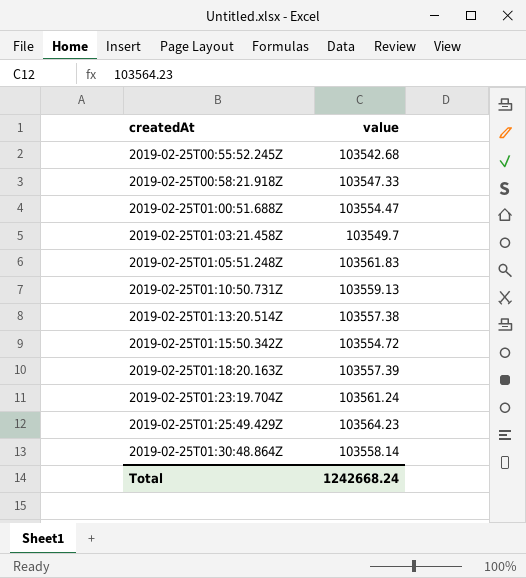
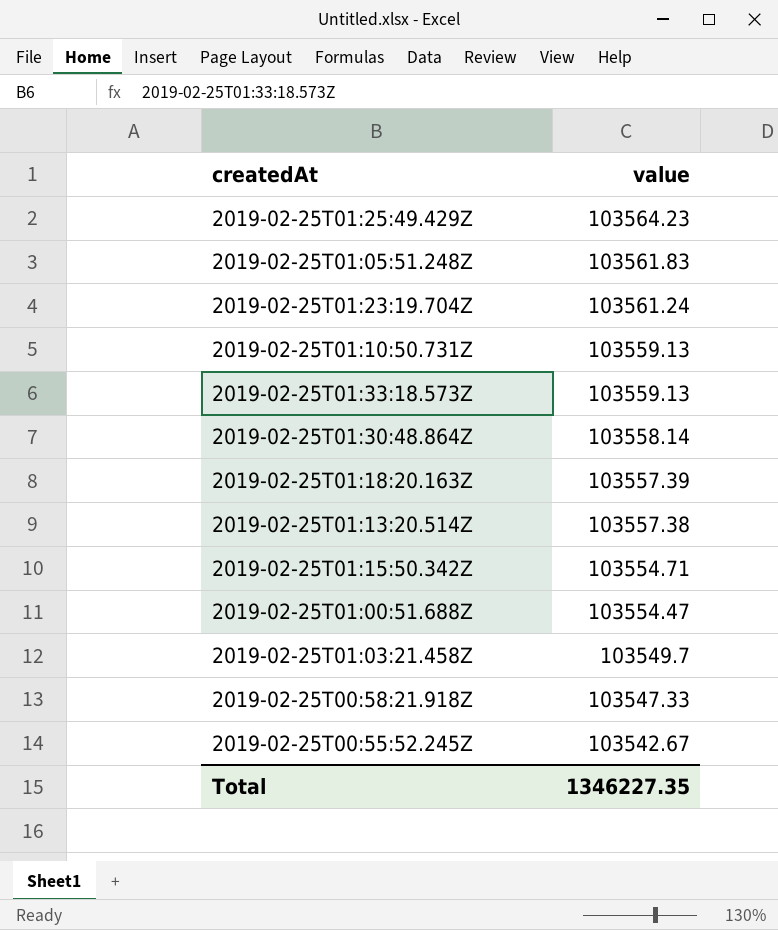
row order: createdAt ascending -> value descending
row 2019-02-25T01:33:18.573Z: none -> 103559.13
2019-02-25T01:15:50.342Z | value: 103554.72 -> 103554.71
2019-02-25T00:55:52.245Z | value: 103542.68 -> 103542.67
Total | value: 1242668.24 -> 1346227.35

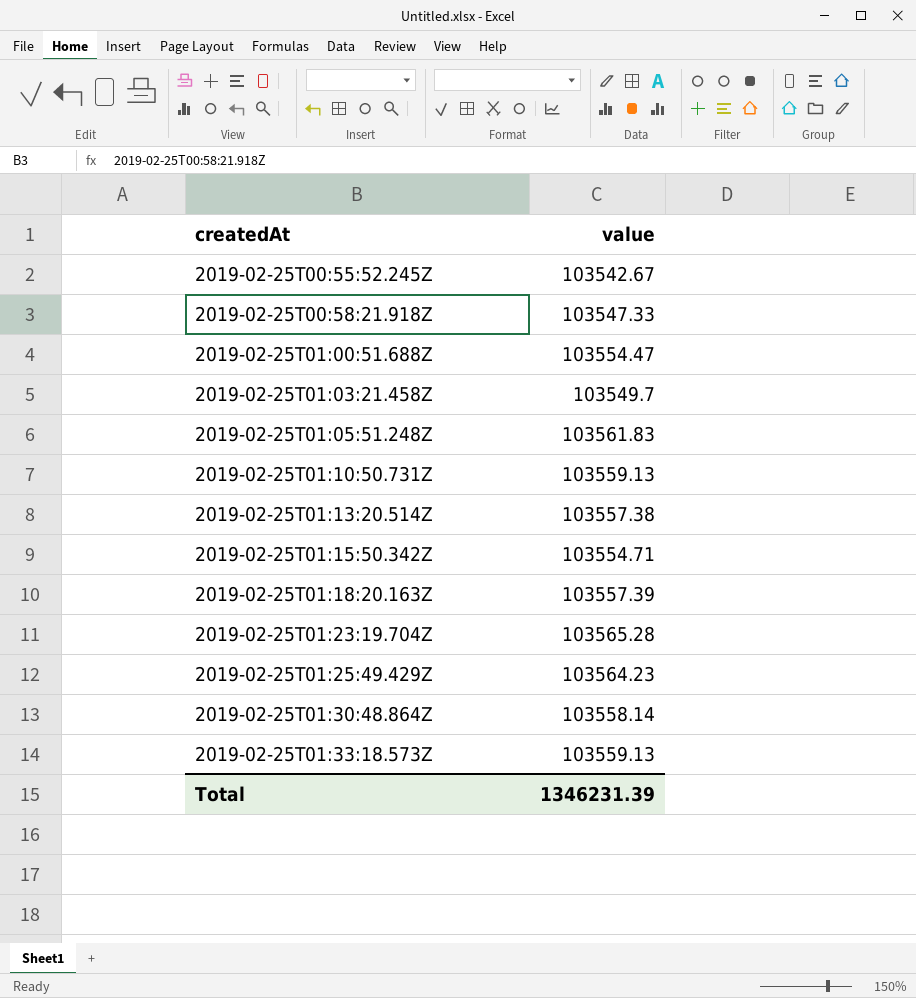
row order: value descending -> createdAt ascending
2019-02-25T01:23:19.704Z | value: 103561.24 -> 103565.28
Total | value: 1346227.35 -> 1346231.39

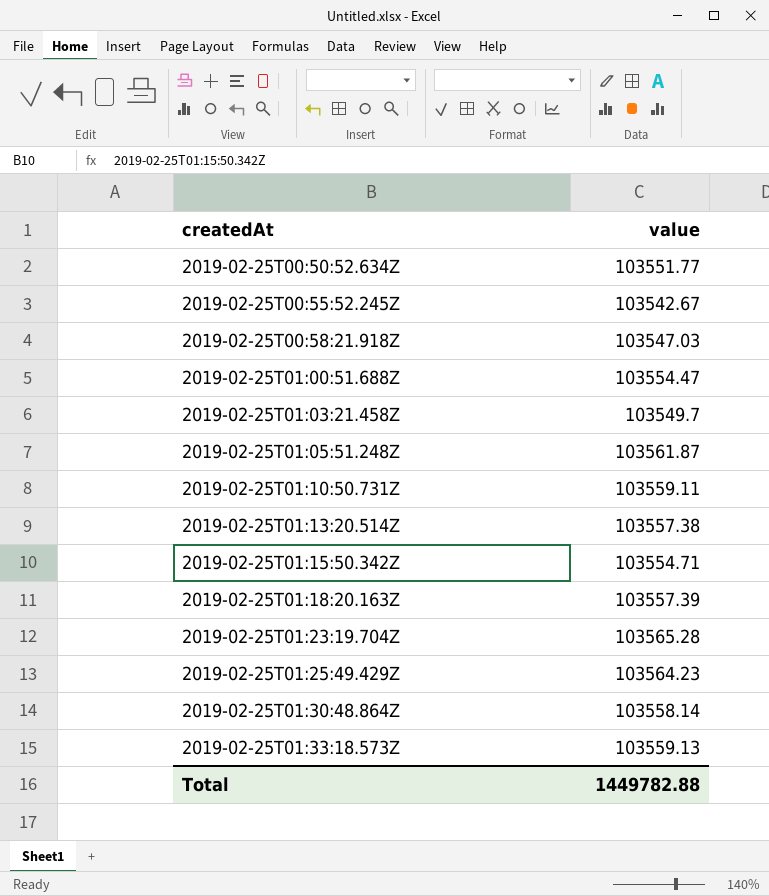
row 2019-02-25T00:50:52.634Z: none -> 103551.77
2019-02-25T00:58:21.918Z | value: 103547.33 -> 103547.03
2019-02-25T01:05:51.248Z | value: 103561.83 -> 103561.87
2019-02-25T01:10:50.731Z | value: 103559.13 -> 103559.11
Total | value: 1346231.39 -> 1449782.88

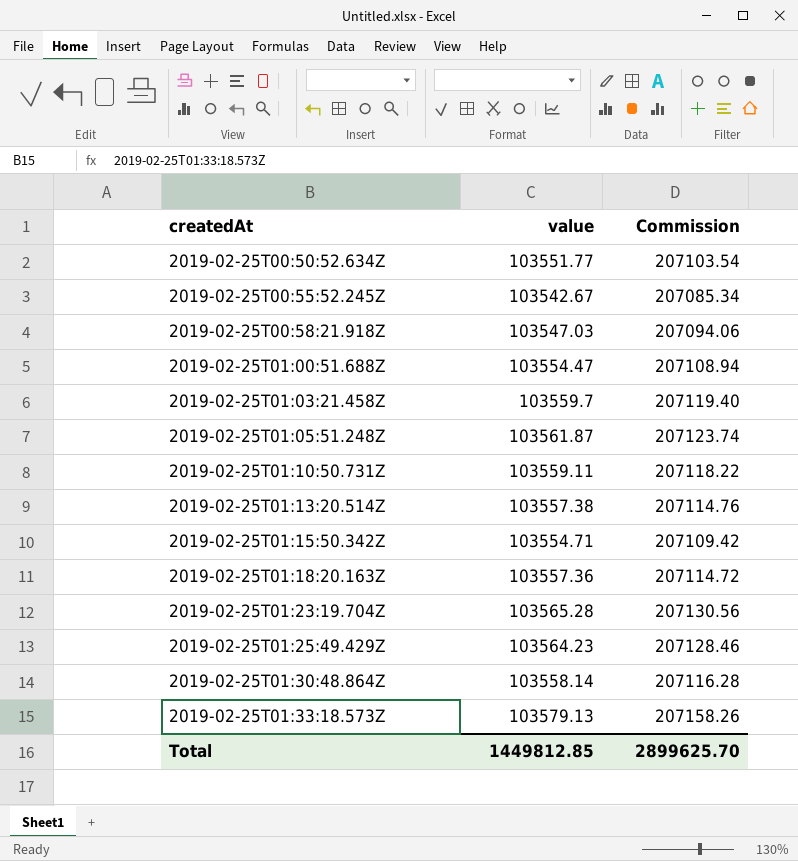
column Commission | formula: none -> [value] * 2
2019-02-25T01:03:21.458Z | value: 103549.7 -> 103559.7
2019-02-25T01:18:20.163Z | value: 103557.39 -> 103557.36
2019-02-25T01:33:18.573Z | value: 103559.13 -> 103579.13
Total | value: 1449782.88 -> 1449812.85

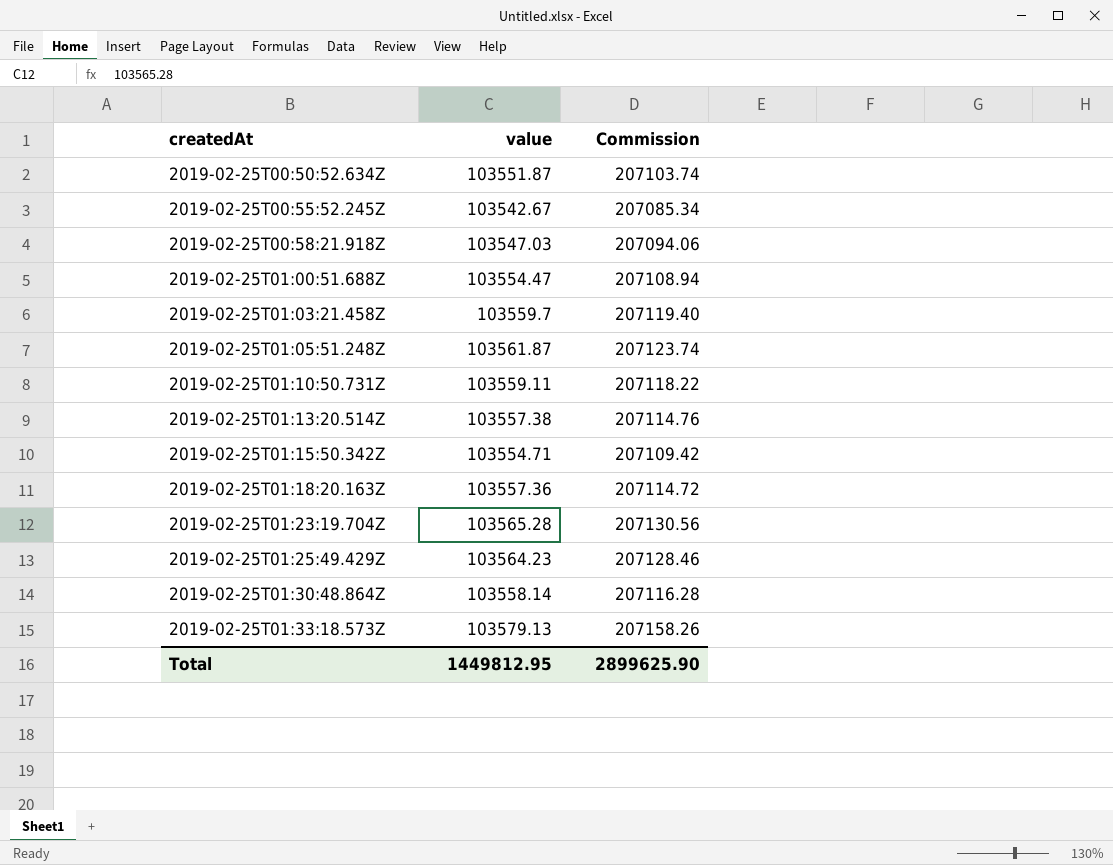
2019-02-25T00:50:52.634Z | value: 103551.77 -> 103551.87
2019-02-25T00:50:52.634Z | Commission: 207103.54 -> 207103.74
Total | value: 1449812.85 -> 1449812.95
Total | Commission: 2899625.70 -> 2899625.90

